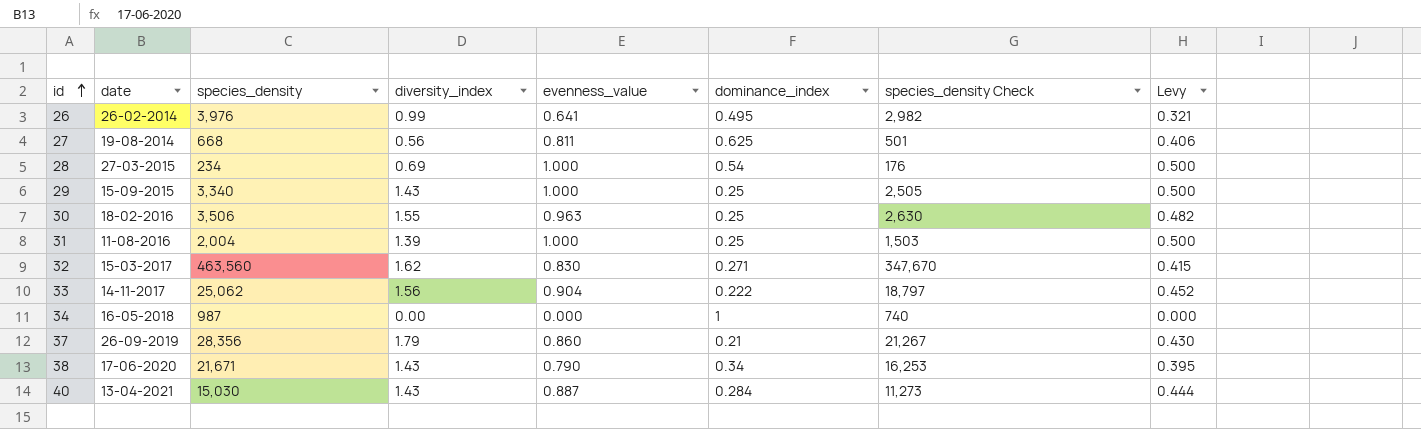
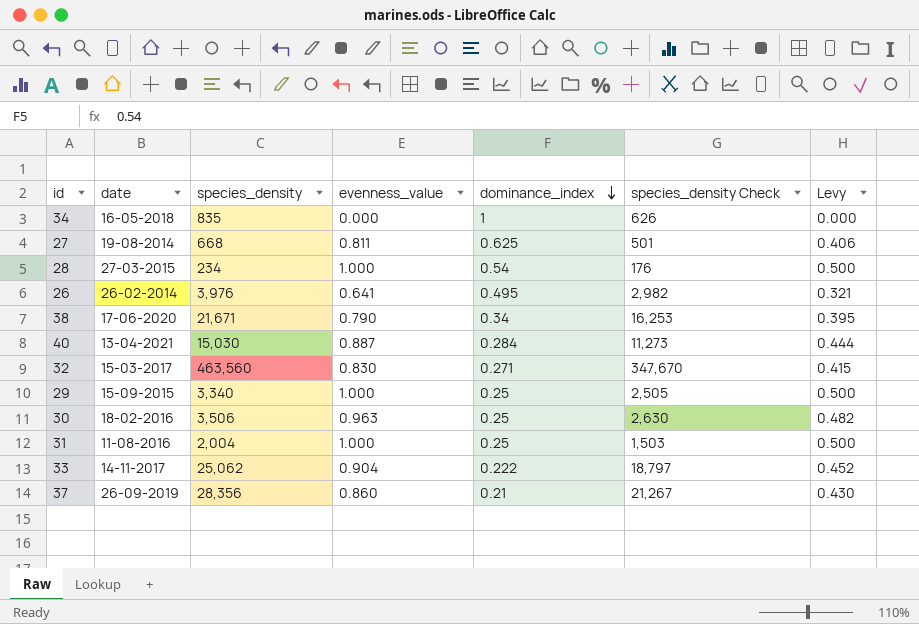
row order: id ascending -> dominance_index descending
column diversity_index | position: 4 -> none
34 | species_density: 987 -> 835
34 | species_density Check: 740 -> 626

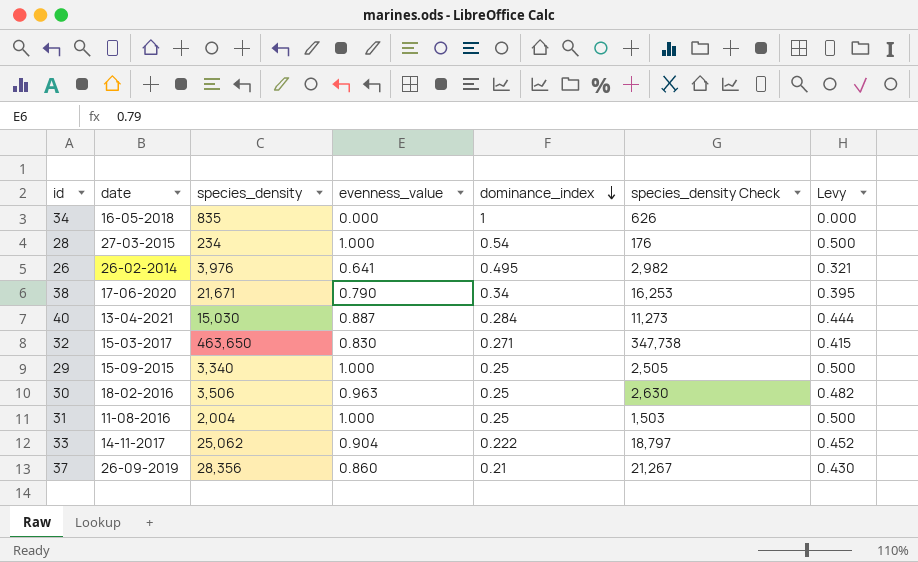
row 27: 19-08-2014 | 668 | 0.811 | 0.625 | 501 | 0.406 -> none
32 | species_density: 463,560 -> 463,650
32 | species_density Check: 347,670 -> 347,738

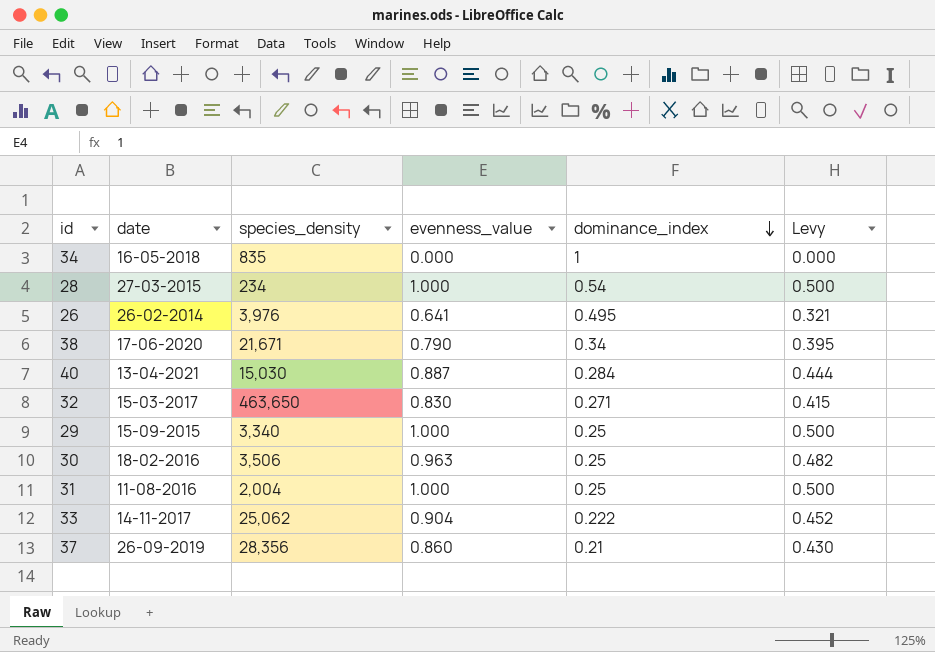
column species_density Check | formula: [species_density] * 0.75 -> none

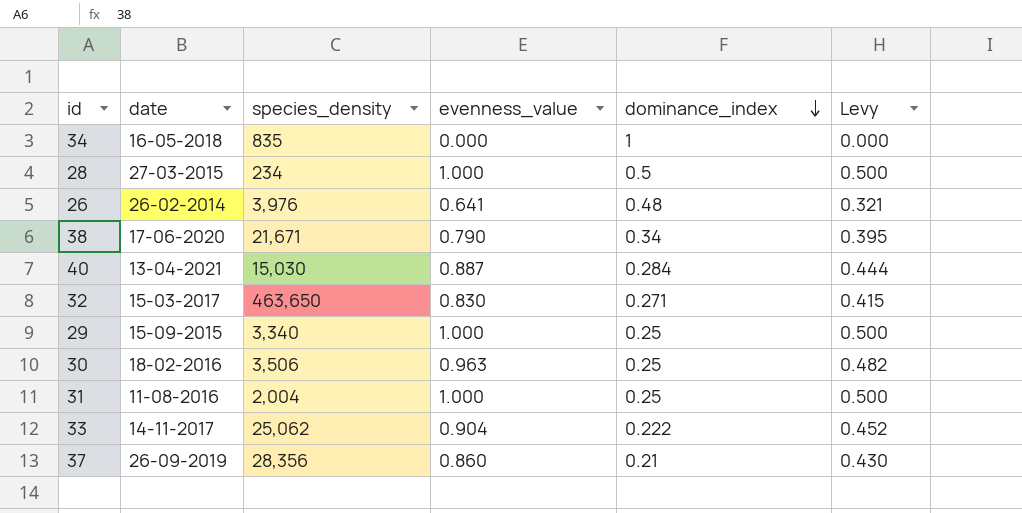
28 | dominance_index: 0.54 -> 0.5
26 | dominance_index: 0.495 -> 0.48

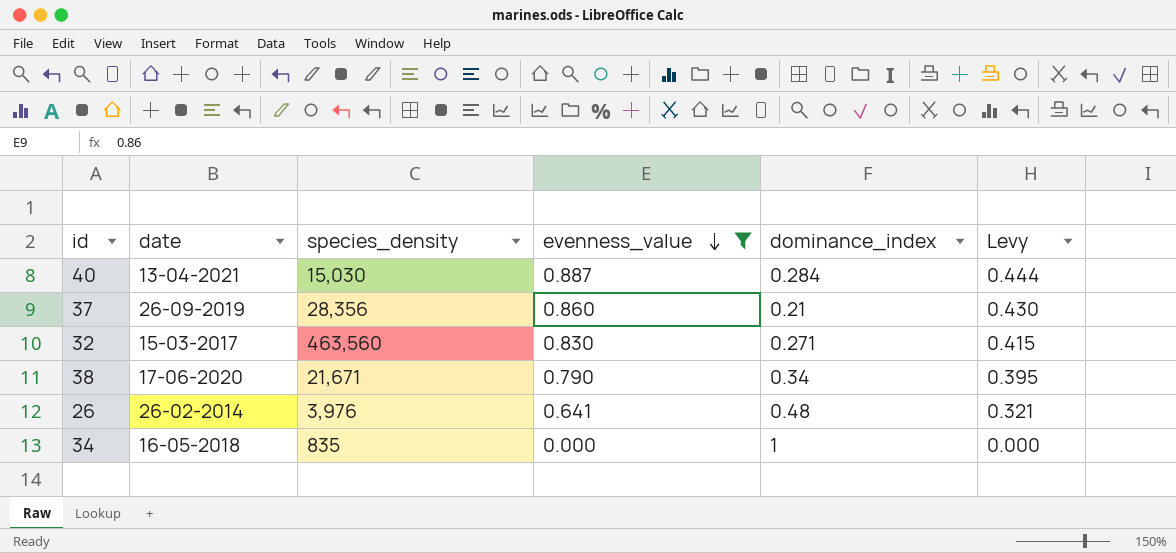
filter: none -> evenness_value <= 0.887
row order: dominance_index descending -> evenness_value descending
32 | species_density: 463,650 -> 463,560

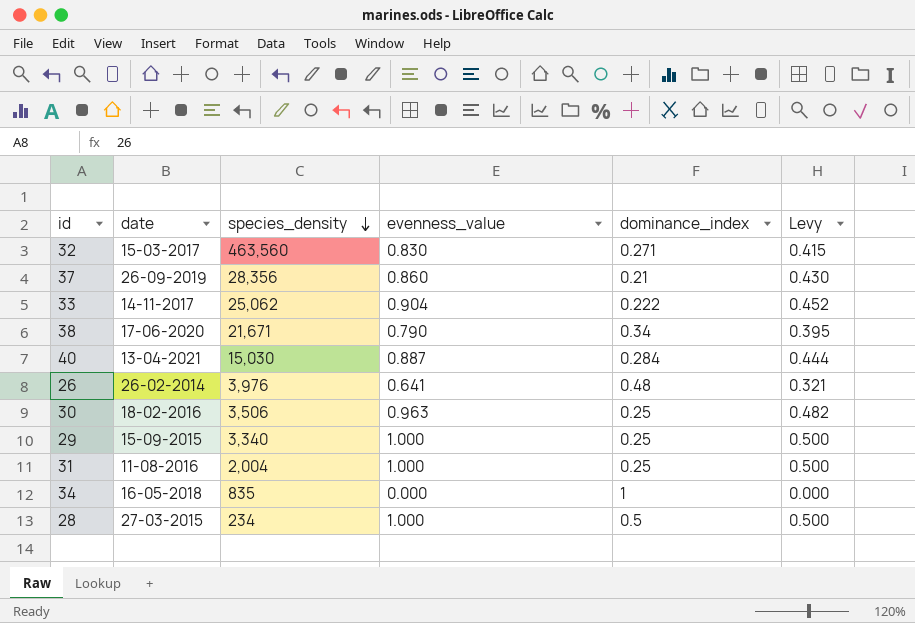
filter: evenness_value <= 0.887 -> none
row order: evenness_value descending -> species_density descending

